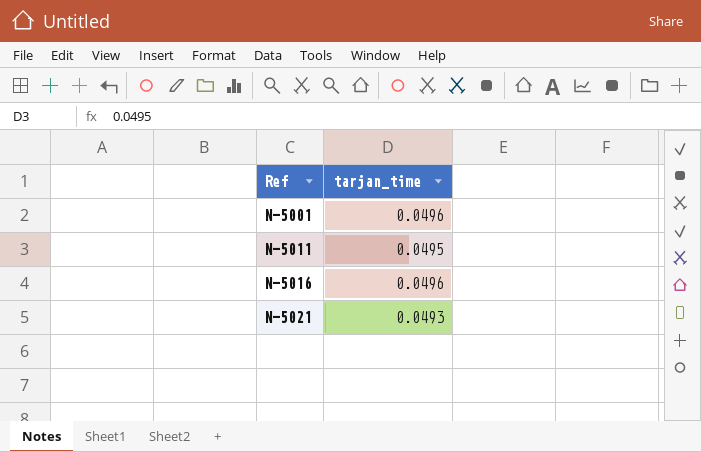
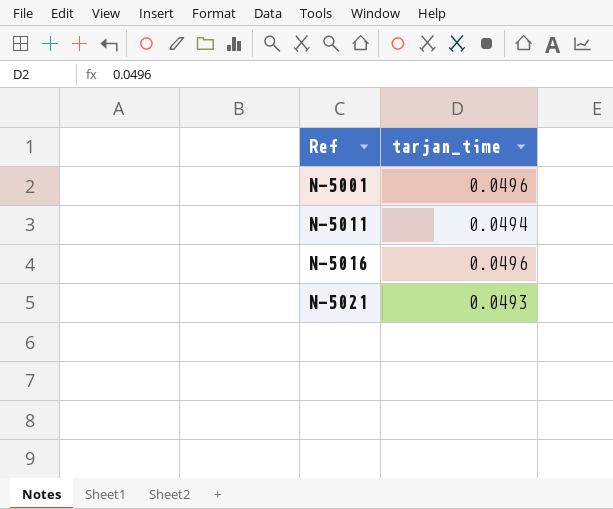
N-5011 | tarjan_time: 0.0495 -> 0.0494

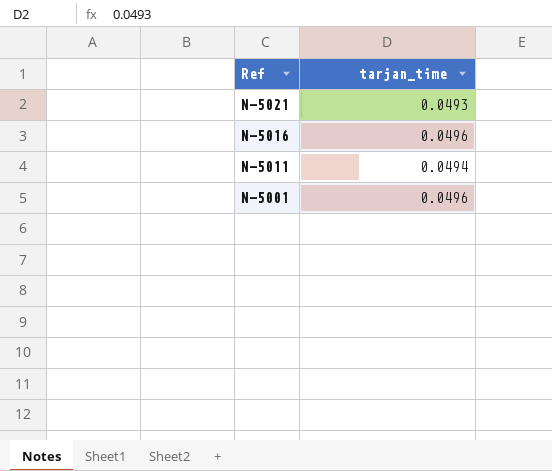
row order: Ref ascending -> Ref descending

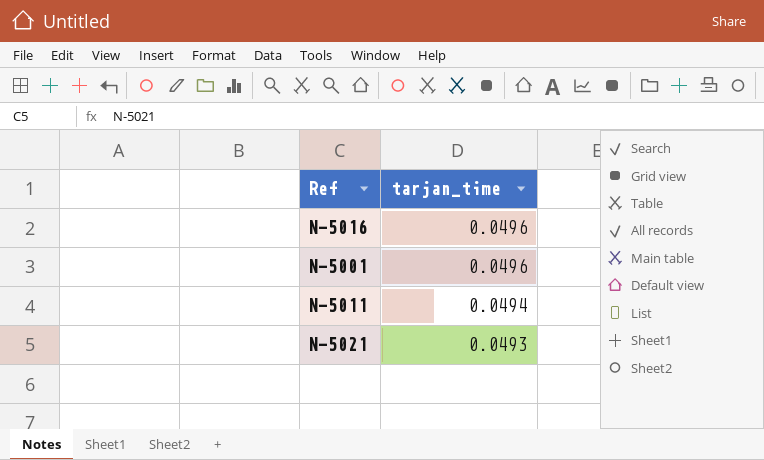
row order: Ref descending -> tarjan_time descending

